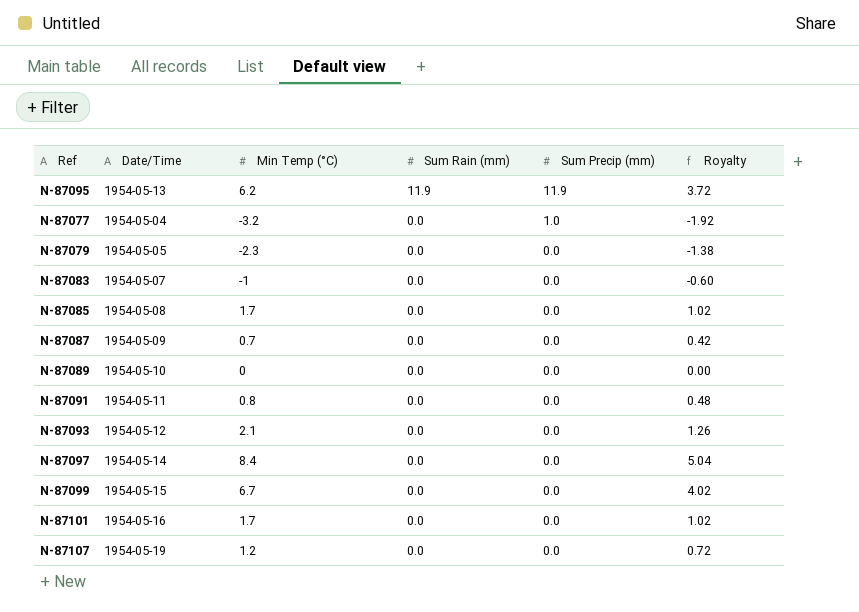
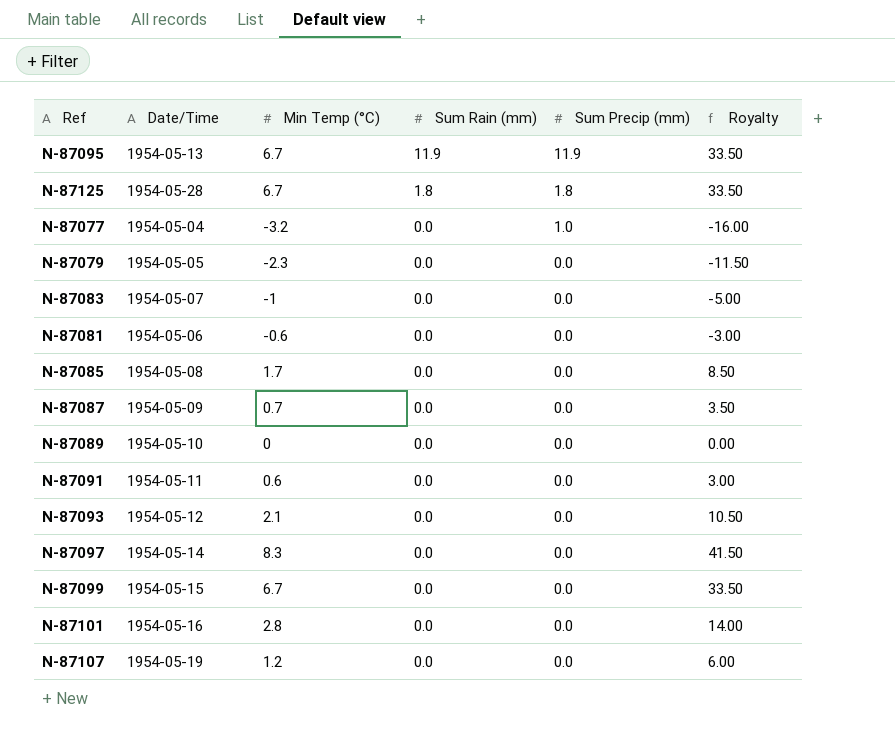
column Royalty | formula: [Min Temp (°C)] * 0.6 -> [Min Temp (°C)] * 5
N-87095 | Min Temp (°C): 6.2 -> 6.7
row N-87125: none -> 1954-05-28 | 6.7 | 1.8 | 1.8 | 33.50
row N-87081: none -> 1954-05-06 | -0.6 | 0.0 | 0.0 | -3.00
N-87091 | Min Temp (°C): 0.8 -> 0.6
N-87097 | Min Temp (°C): 8.4 -> 8.3
N-87101 | Min Temp (°C): 1.7 -> 2.8

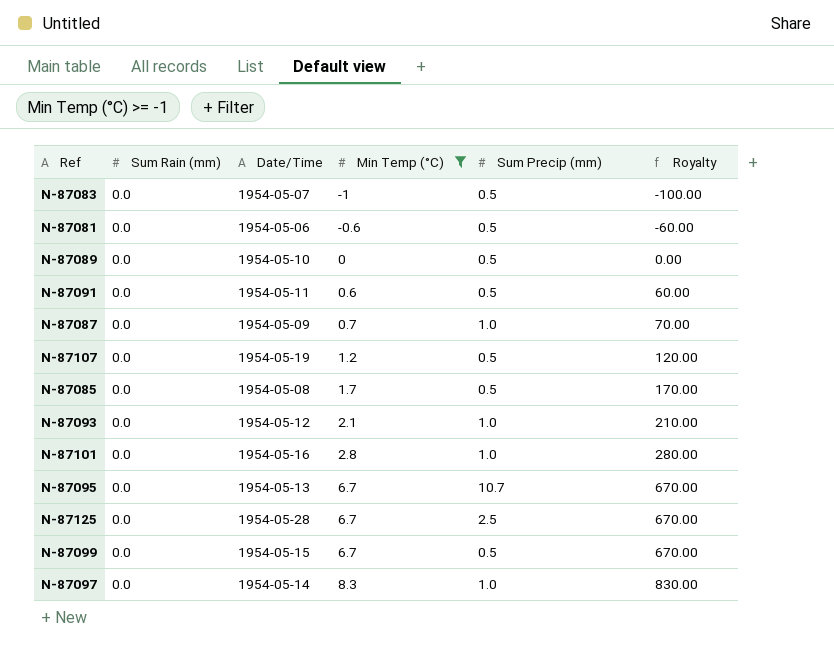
filter: none -> Min Temp (°C) >= -1
row order: Sum Rain (mm) descending -> Min Temp (°C) ascending
column Sum Rain (mm) | position: 4 -> 2
column Royalty | formula: [Min Temp (°C)] * 5 -> [Min Temp (°C)] * 100
N-87083 | Sum Precip (mm): 0.0 -> 0.5
N-87081 | Sum Precip (mm): 0.0 -> 0.5
N-87089 | Sum Precip (mm): 0.0 -> 0.5
N-87091 | Sum Precip (mm): 0.0 -> 0.5
N-87087 | Sum Precip (mm): 0.0 -> 1.0
N-87107 | Sum Precip (mm): 0.0 -> 0.5
N-87085 | Sum Precip (mm): 0.0 -> 0.5
N-87093 | Sum Precip (mm): 0.0 -> 1.0
N-87101 | Sum Precip (mm): 0.0 -> 1.0
N-87095 | Sum Rain (mm): 11.9 -> 0.0
N-87095 | Sum Precip (mm): 11.9 -> 10.7
N-87125 | Sum Rain (mm): 1.8 -> 0.0
N-87125 | Sum Precip (mm): 1.8 -> 2.5
N-87099 | Sum Precip (mm): 0.0 -> 0.5
N-87097 | Sum Precip (mm): 0.0 -> 1.0

